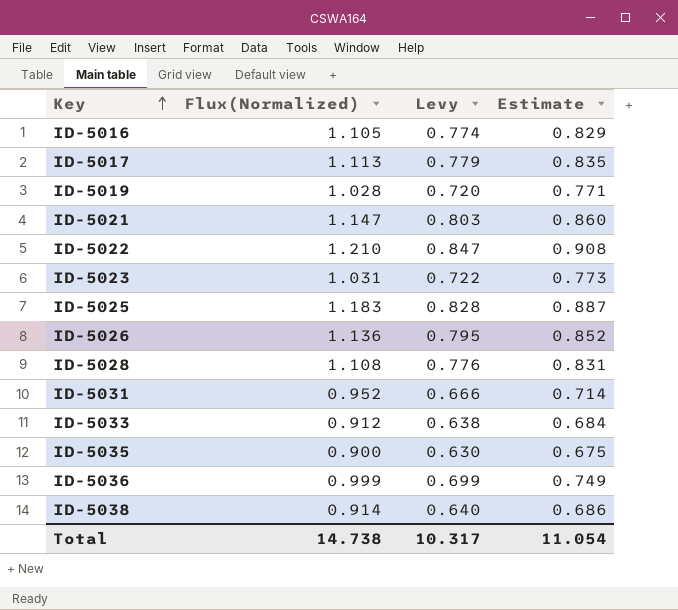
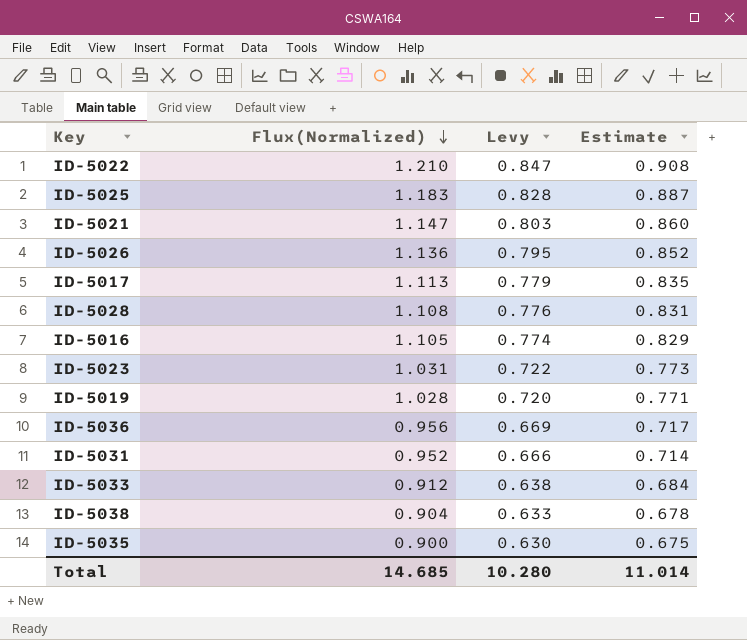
row order: Key ascending -> Flux(Normalized) descending
ID-5036 | Flux(Normalized): 0.999 -> 0.956
ID-5036 | Levy: 0.699 -> 0.669
ID-5036 | Estimate: 0.749 -> 0.717
ID-5038 | Flux(Normalized): 0.914 -> 0.904
ID-5038 | Levy: 0.640 -> 0.633
ID-5038 | Estimate: 0.686 -> 0.678
Total | Flux(Normalized): 14.738 -> 14.685
Total | Levy: 10.317 -> 10.280
Total | Estimate: 11.054 -> 11.014

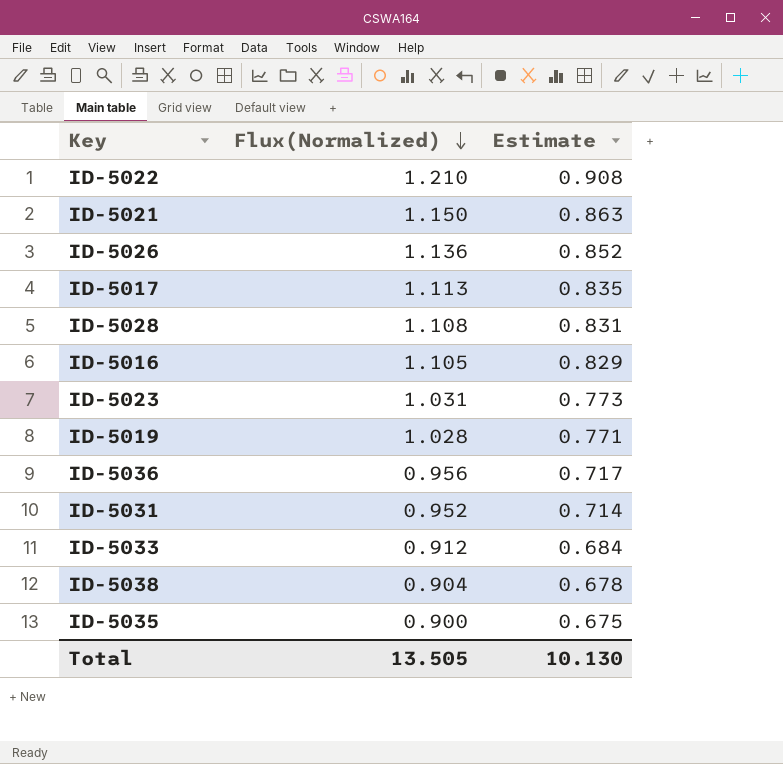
column Levy | formula: [Flux(Normalized)] * 0.7 -> none
row ID-5025: 1.183 | 0.828 | 0.887 -> none
ID-5021 | Flux(Normalized): 1.147 -> 1.150
ID-5021 | Estimate: 0.860 -> 0.863
Total | Flux(Normalized): 14.685 -> 13.505
Total | Estimate: 11.014 -> 10.130

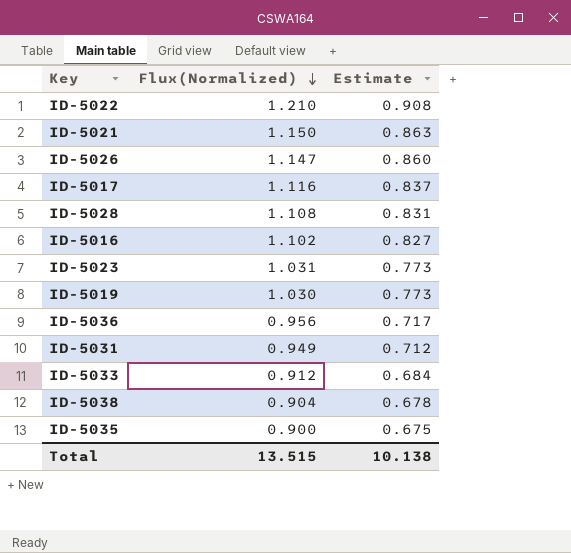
ID-5026 | Flux(Normalized): 1.136 -> 1.147
ID-5026 | Estimate: 0.852 -> 0.860
ID-5017 | Flux(Normalized): 1.113 -> 1.116
ID-5017 | Estimate: 0.835 -> 0.837
ID-5016 | Flux(Normalized): 1.105 -> 1.102
ID-5016 | Estimate: 0.829 -> 0.827
ID-5019 | Flux(Normalized): 1.028 -> 1.030
ID-5019 | Estimate: 0.771 -> 0.773
ID-5031 | Flux(Normalized): 0.952 -> 0.949
ID-5031 | Estimate: 0.714 -> 0.712
Total | Flux(Normalized): 13.505 -> 13.515
Total | Estimate: 10.130 -> 10.138

